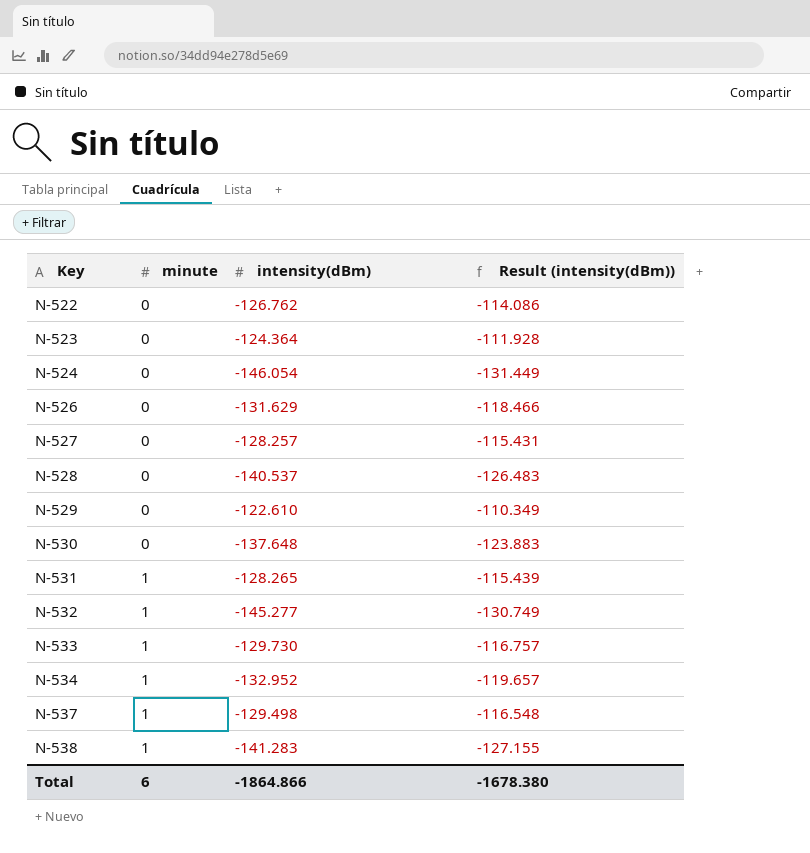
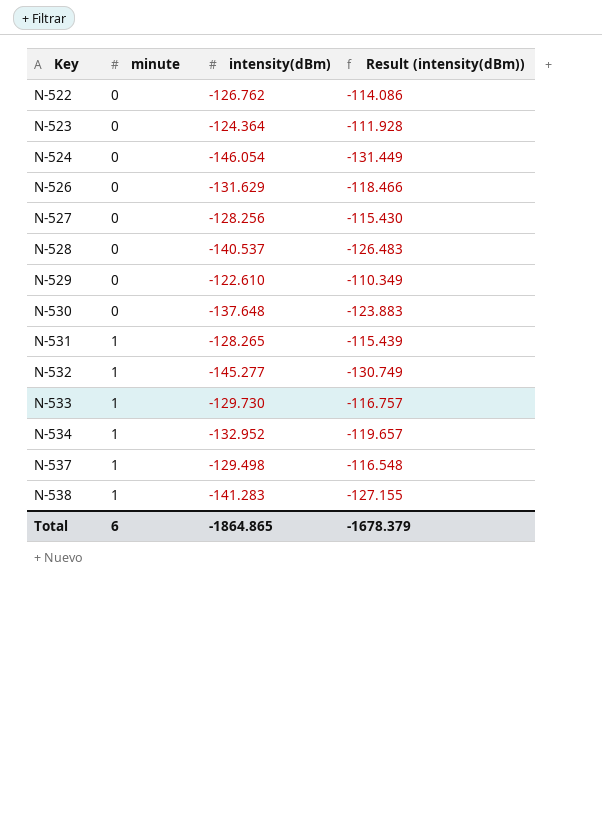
N-527 | intensity(dBm): -128.257 -> -128.256
N-527 | Result (intensity(dBm)): -115.431 -> -115.430
Total | intensity(dBm): -1864.866 -> -1864.865
Total | Result (intensity(dBm)): -1678.380 -> -1678.379

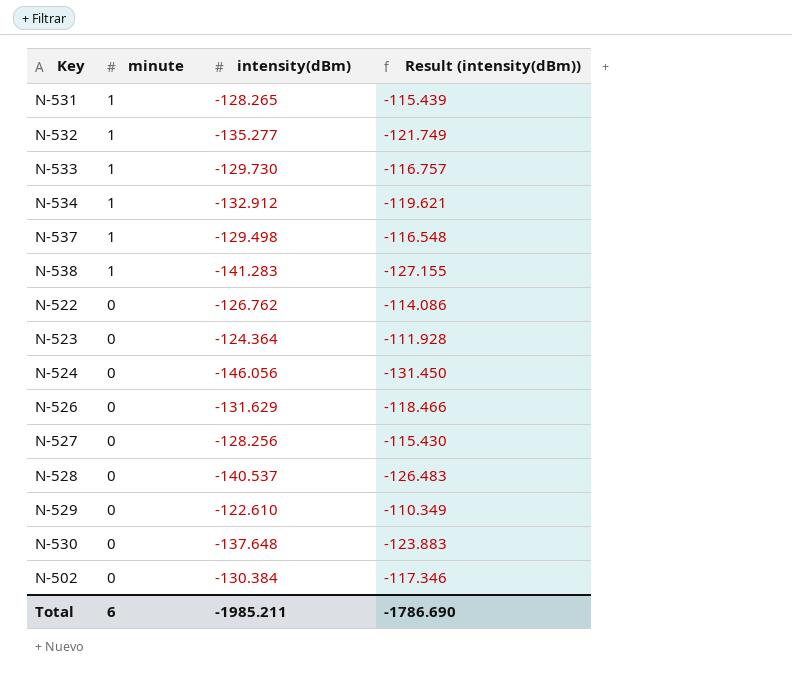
row order: Key ascending -> minute descending
N-532 | intensity(dBm): -145.277 -> -135.277
N-532 | Result (intensity(dBm)): -130.749 -> -121.749
N-534 | intensity(dBm): -132.952 -> -132.912
N-534 | Result (intensity(dBm)): -119.657 -> -119.621
N-524 | intensity(dBm): -146.054 -> -146.056
N-524 | Result (intensity(dBm)): -131.449 -> -131.450
row N-502: none -> 0 | -130.384 | -117.346
Total | intensity(dBm): -1864.865 -> -1985.211
Total | Result (intensity(dBm)): -1678.379 -> -1786.690

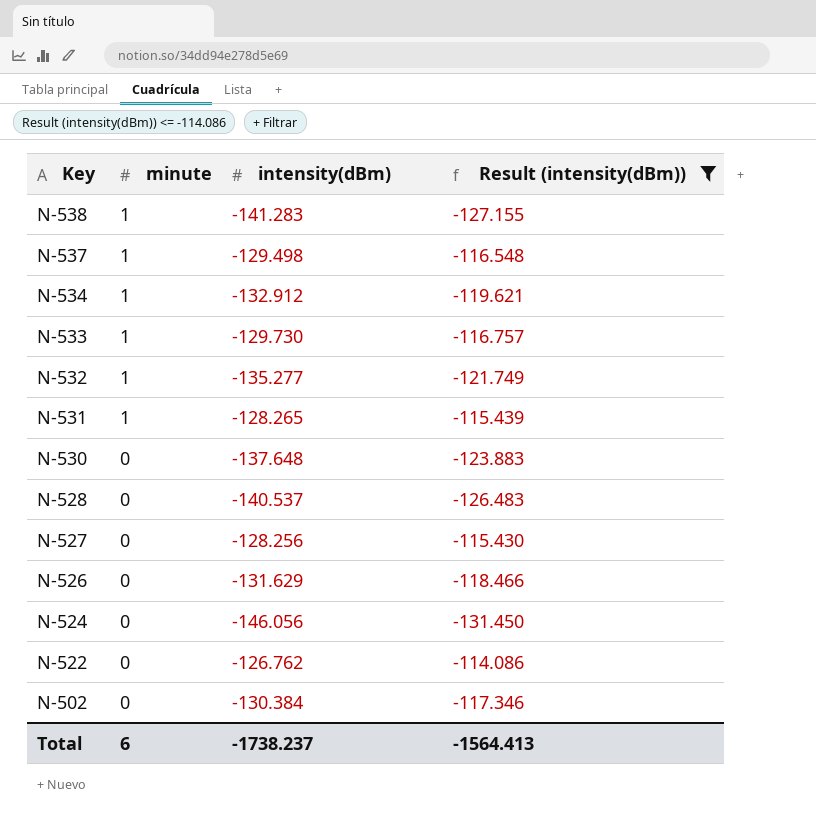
filter: none -> Result (intensity(dBm)) <= -114.086
row order: minute descending -> Key descending
Total | intensity(dBm): -1985.211 -> -1738.237
Total | Result (intensity(dBm)): -1786.690 -> -1564.413

